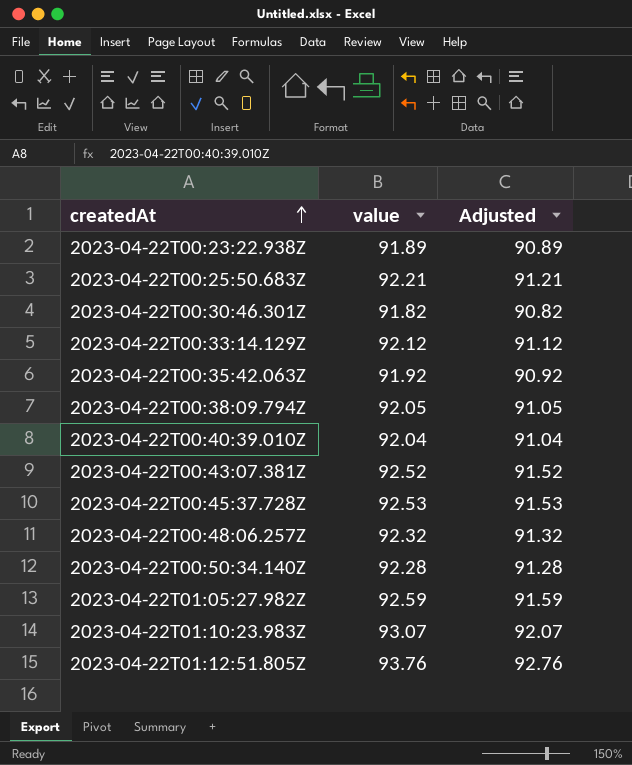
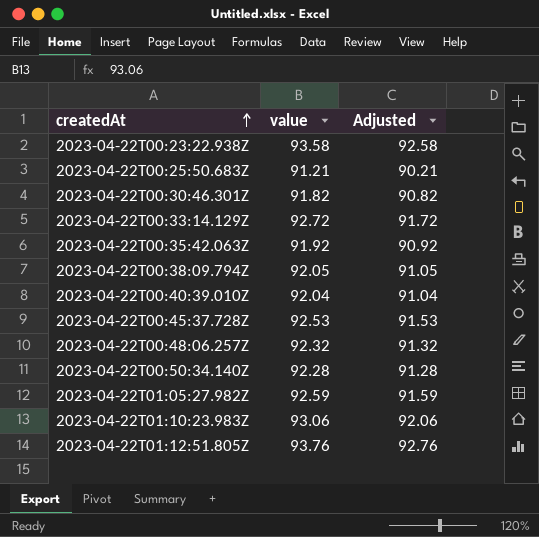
row 2023-04-22T00:43:07.381Z: 92.52 | 91.52 -> none
2023-04-22T00:23:22.938Z | value: 91.89 -> 93.58
2023-04-22T00:23:22.938Z | Adjusted: 90.89 -> 92.58
2023-04-22T00:25:50.683Z | value: 92.21 -> 91.21
2023-04-22T00:25:50.683Z | Adjusted: 91.21 -> 90.21
2023-04-22T00:33:14.129Z | value: 92.12 -> 92.72
2023-04-22T00:33:14.129Z | Adjusted: 91.12 -> 91.72
2023-04-22T01:10:23.983Z | value: 93.07 -> 93.06
2023-04-22T01:10:23.983Z | Adjusted: 92.07 -> 92.06

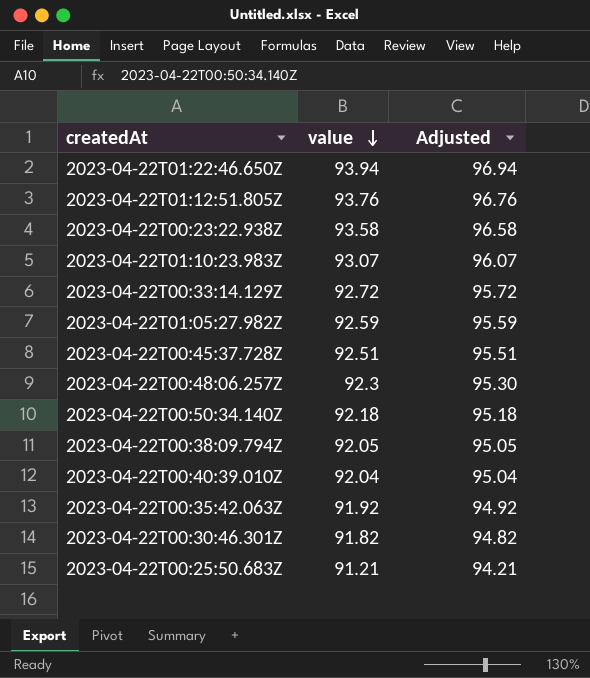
row order: createdAt ascending -> value descending
column Adjusted | formula: [value] - 1 -> [value] + 3
row 2023-04-22T01:22:46.650Z: none -> 93.94 | 96.94
2023-04-22T01:10:23.983Z | value: 93.06 -> 93.07
2023-04-22T00:45:37.728Z | value: 92.53 -> 92.51
2023-04-22T00:48:06.257Z | value: 92.32 -> 92.3
2023-04-22T00:50:34.140Z | value: 92.28 -> 92.18

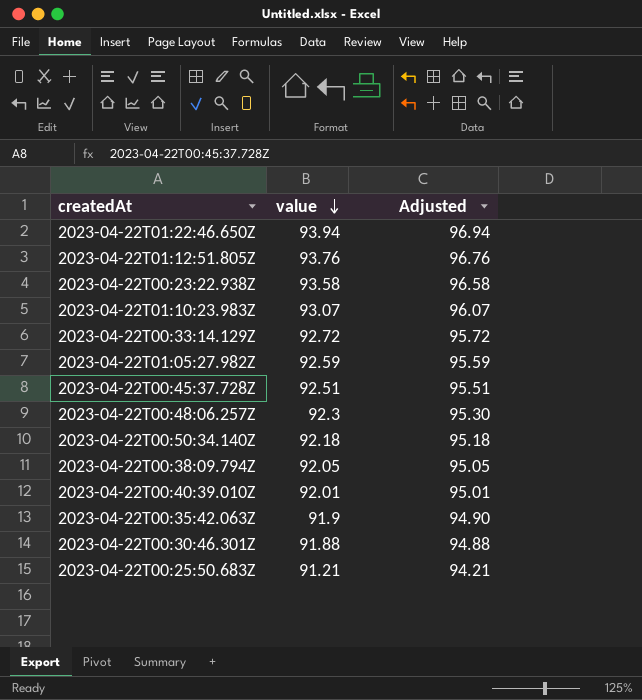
2023-04-22T00:40:39.010Z | value: 92.04 -> 92.01
2023-04-22T00:40:39.010Z | Adjusted: 95.04 -> 95.01
2023-04-22T00:35:42.063Z | value: 91.92 -> 91.9
2023-04-22T00:35:42.063Z | Adjusted: 94.92 -> 94.90
2023-04-22T00:30:46.301Z | value: 91.82 -> 91.88
2023-04-22T00:30:46.301Z | Adjusted: 94.82 -> 94.88

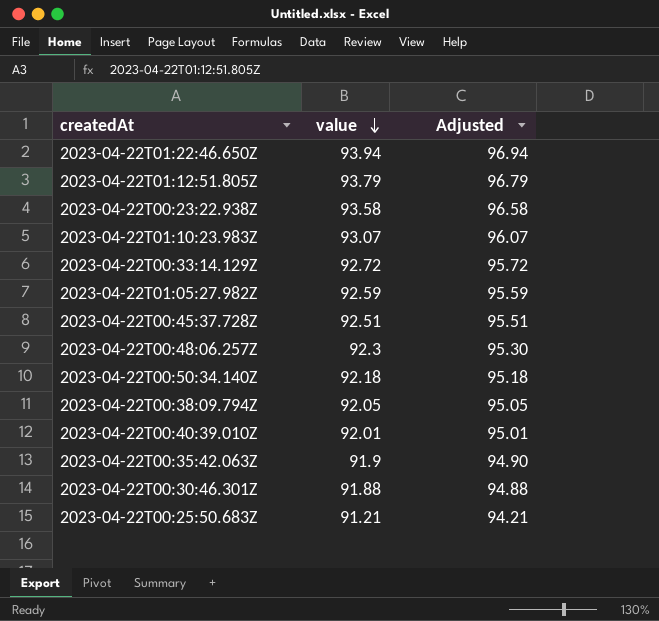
2023-04-22T01:12:51.805Z | value: 93.76 -> 93.79
2023-04-22T01:12:51.805Z | Adjusted: 96.76 -> 96.79

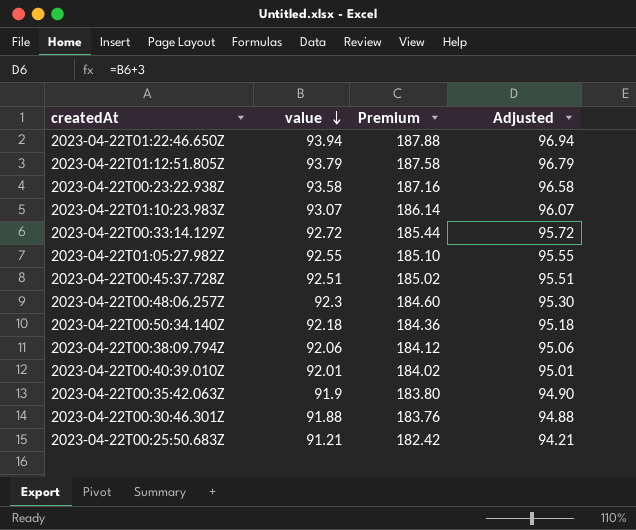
column Premium | formula: none -> [value] * 2
2023-04-22T01:05:27.982Z | value: 92.59 -> 92.55
2023-04-22T01:05:27.982Z | Adjusted: 95.59 -> 95.55
2023-04-22T00:38:09.794Z | value: 92.05 -> 92.06
2023-04-22T00:38:09.794Z | Adjusted: 95.05 -> 95.06

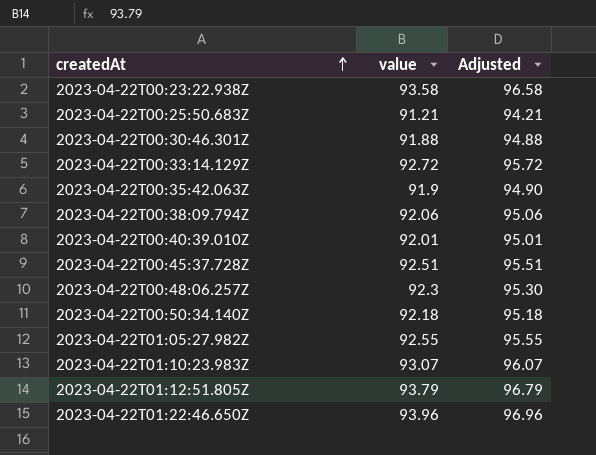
row order: value descending -> createdAt ascending
column Premium | formula: [value] * 2 -> none
2023-04-22T01:22:46.650Z | value: 93.94 -> 93.96
2023-04-22T01:22:46.650Z | Adjusted: 96.94 -> 96.96

